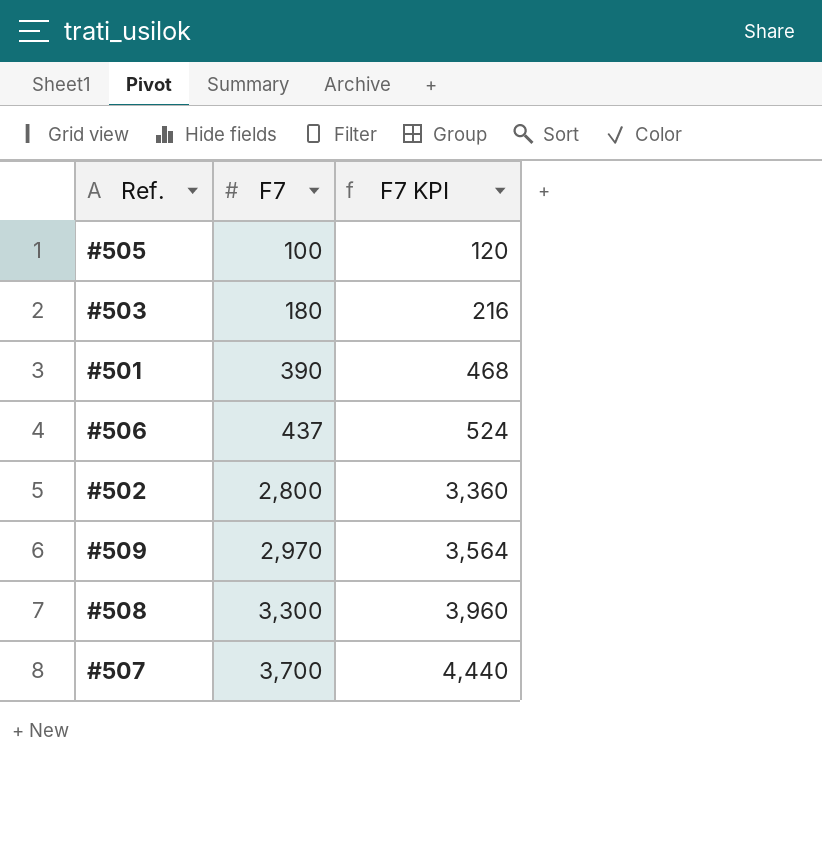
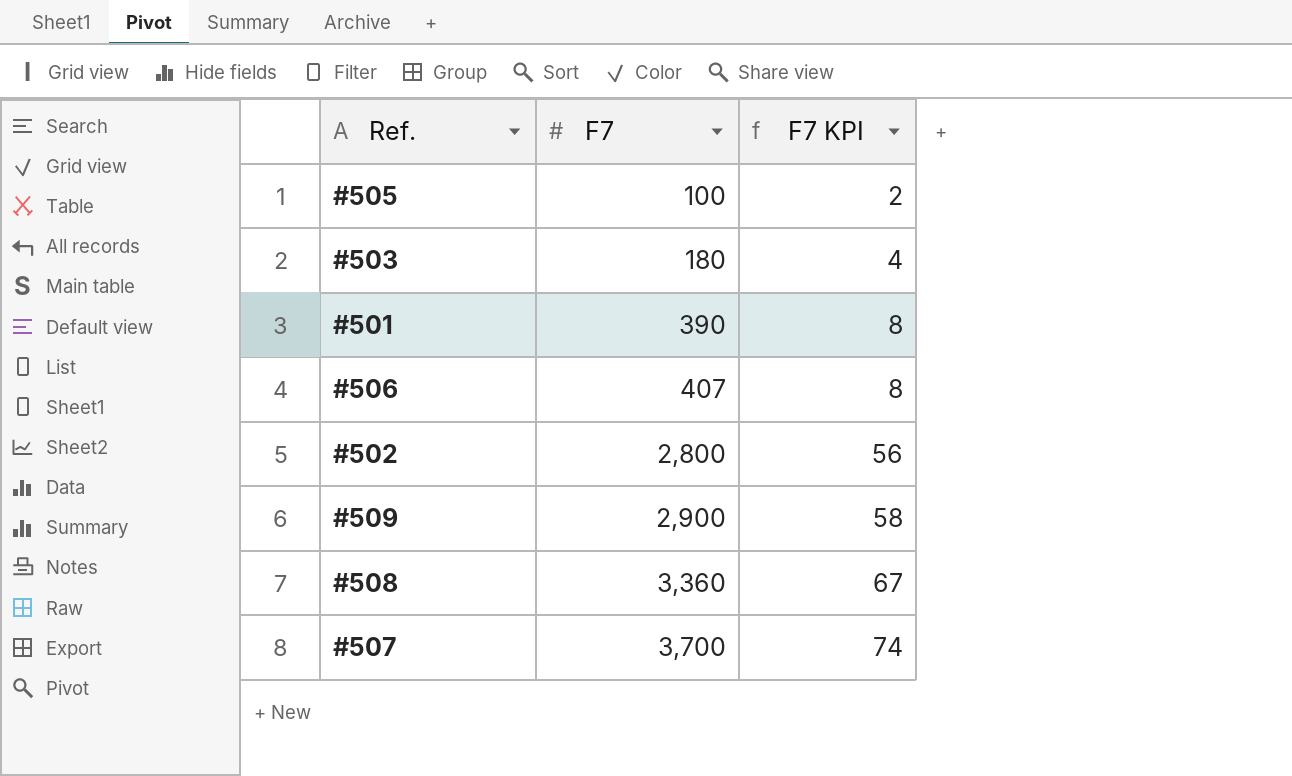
column F7 KPI | formula: [F7] * 1.2 -> [F7] * 0.02
#506 | F7: 437 -> 407
#509 | F7: 2,970 -> 2,900
#508 | F7: 3,300 -> 3,360

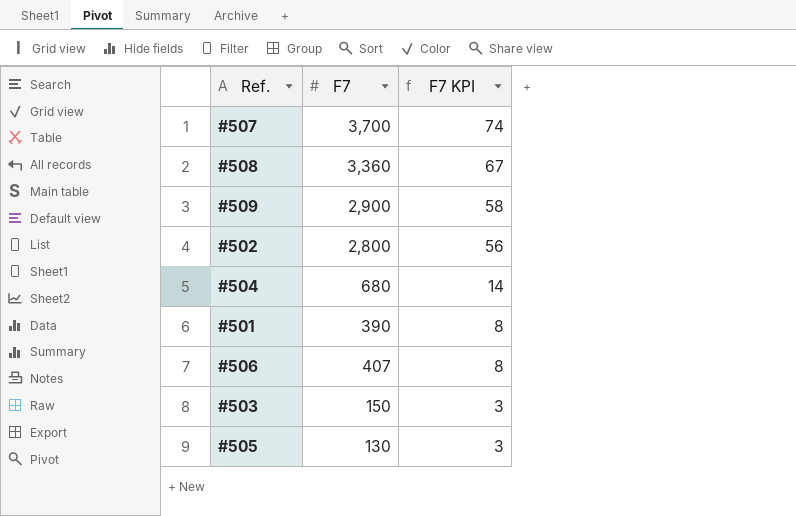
row order: F7 ascending -> F7 KPI descending
row #504: none -> 680 | 14
#503 | F7: 180 -> 150
#503 | F7 KPI: 4 -> 3
#505 | F7: 100 -> 130
#505 | F7 KPI: 2 -> 3

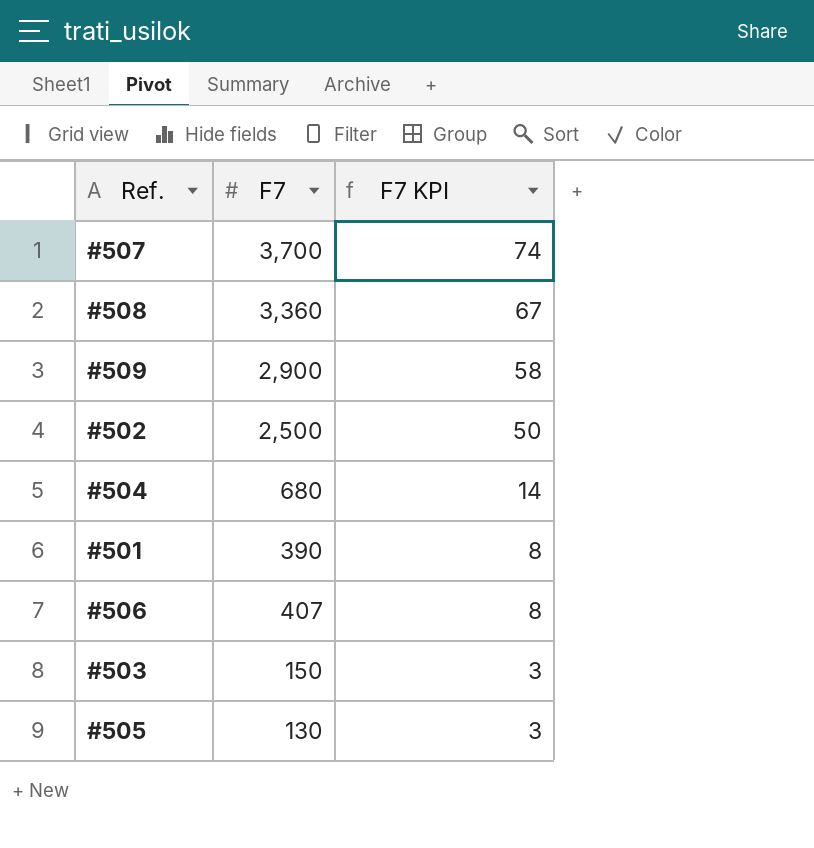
#502 | F7: 2,800 -> 2,500
#502 | F7 KPI: 56 -> 50

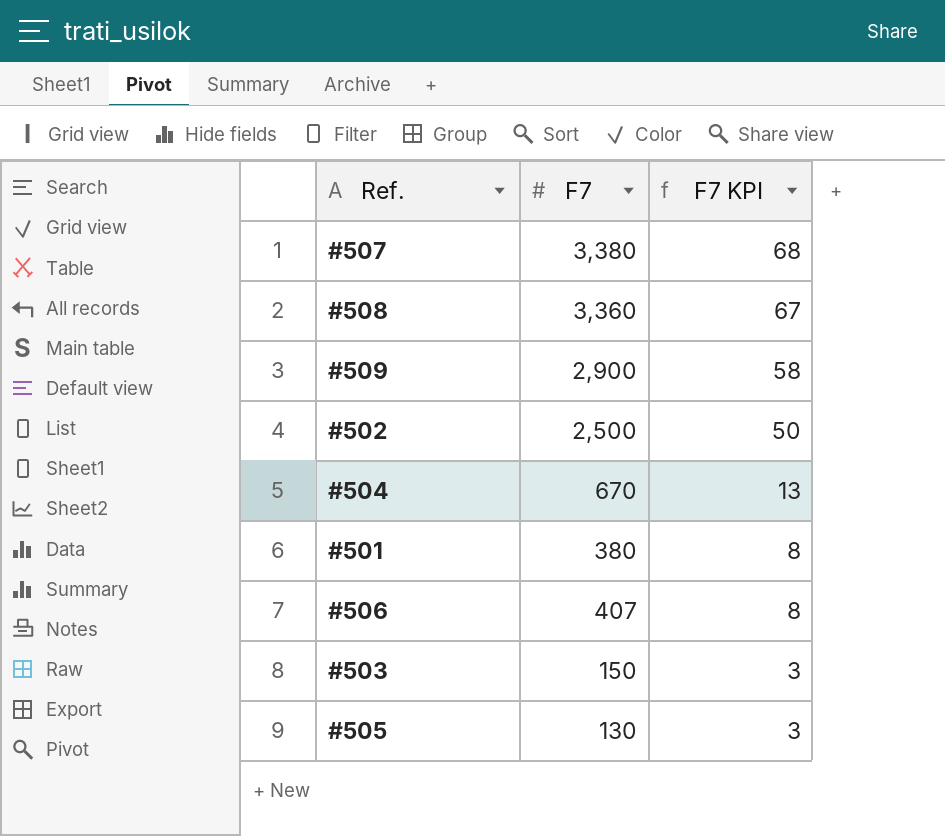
#507 | F7: 3,700 -> 3,380
#507 | F7 KPI: 74 -> 68
#504 | F7: 680 -> 670
#504 | F7 KPI: 14 -> 13
#501 | F7: 390 -> 380

